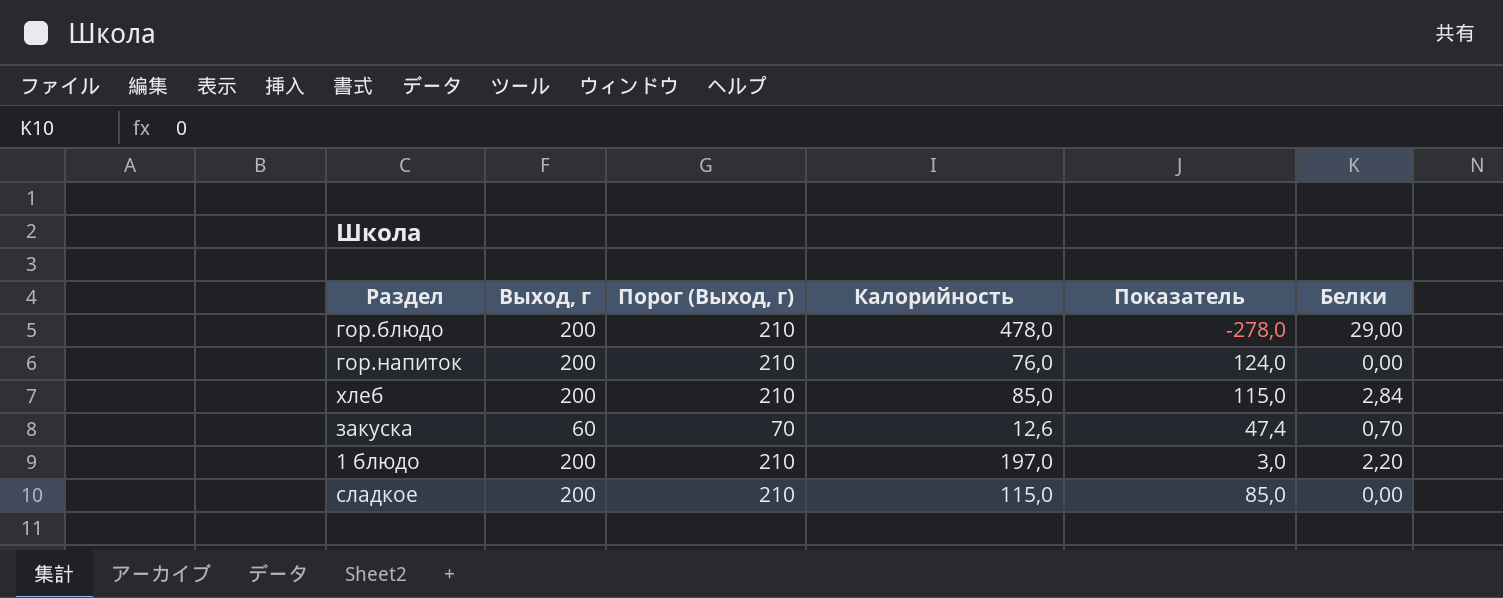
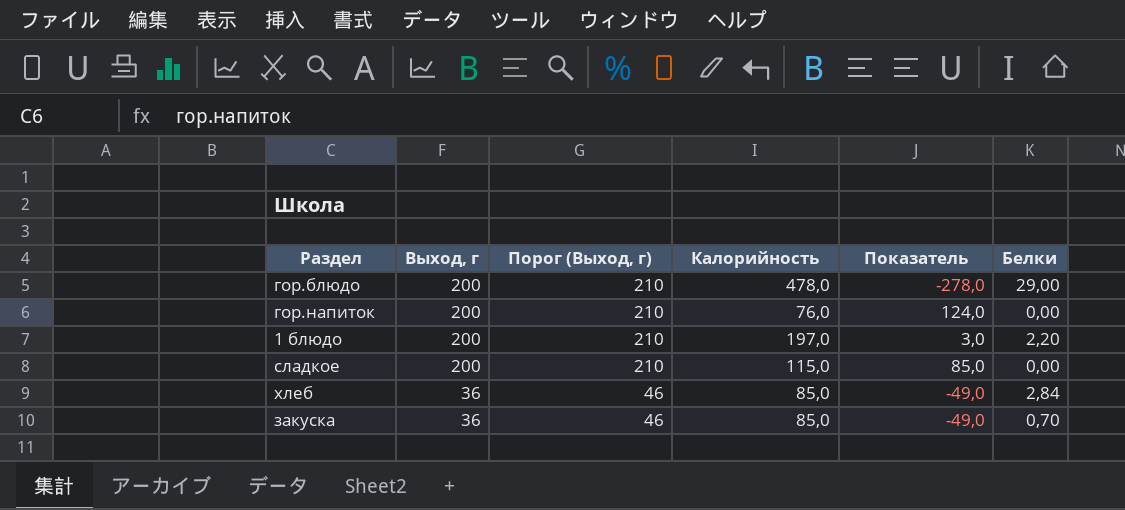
row order: none -> Выход, г descending
хлеб | Выход, г: 200 -> 36
хлеб | Порог (Выход, г): 210 -> 46
хлеб | Показатель: 115,0 -> -49,0
закуска | Выход, г: 60 -> 36
закуска | Порог (Выход, г): 70 -> 46
закуска | Калорийность: 12,6 -> 85,0
закуска | Показатель: 47,4 -> -49,0

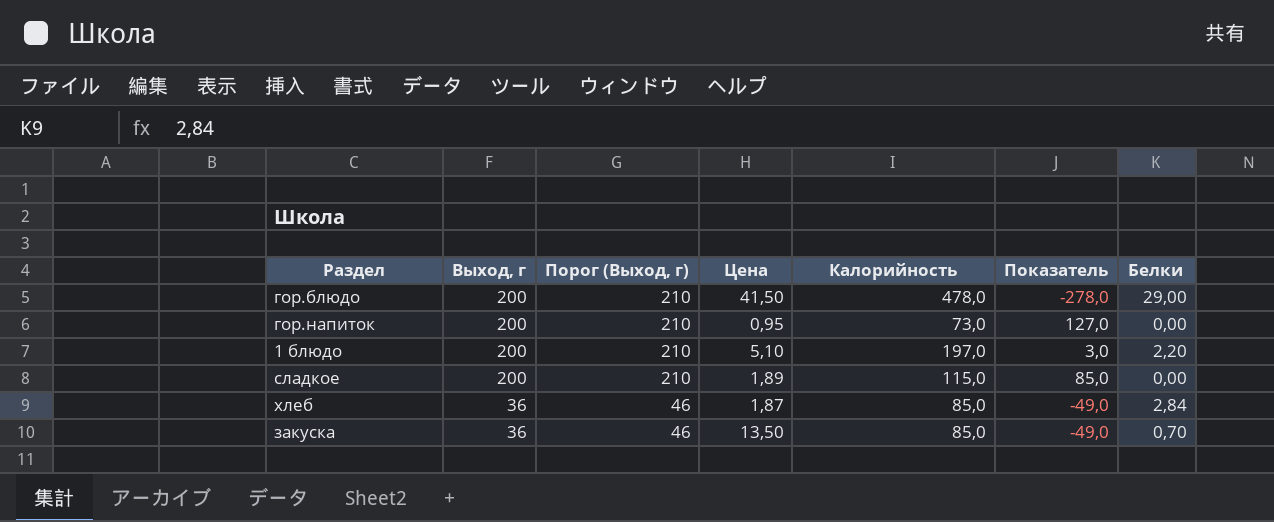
column Цена | position: none -> 4
гор.напиток | Калорийность: 76,0 -> 73,0
гор.напиток | Показатель: 124,0 -> 127,0

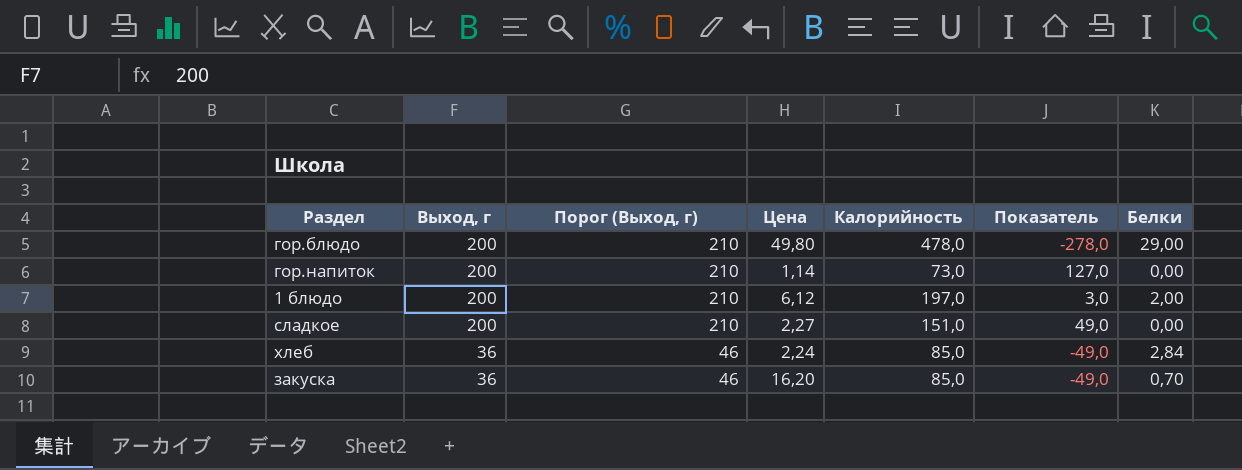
гор.блюдо | Цена: 41,50 -> 49,80
гор.напиток | Цена: 0,95 -> 1,14
1 блюдо | Цена: 5,10 -> 6,12
1 блюдо | Белки: 2,20 -> 2,00
сладкое | Цена: 1,89 -> 2,27
сладкое | Калорийность: 115,0 -> 151,0
сладкое | Показатель: 85,0 -> 49,0
хлеб | Цена: 1,87 -> 2,24
закуска | Цена: 13,50 -> 16,20

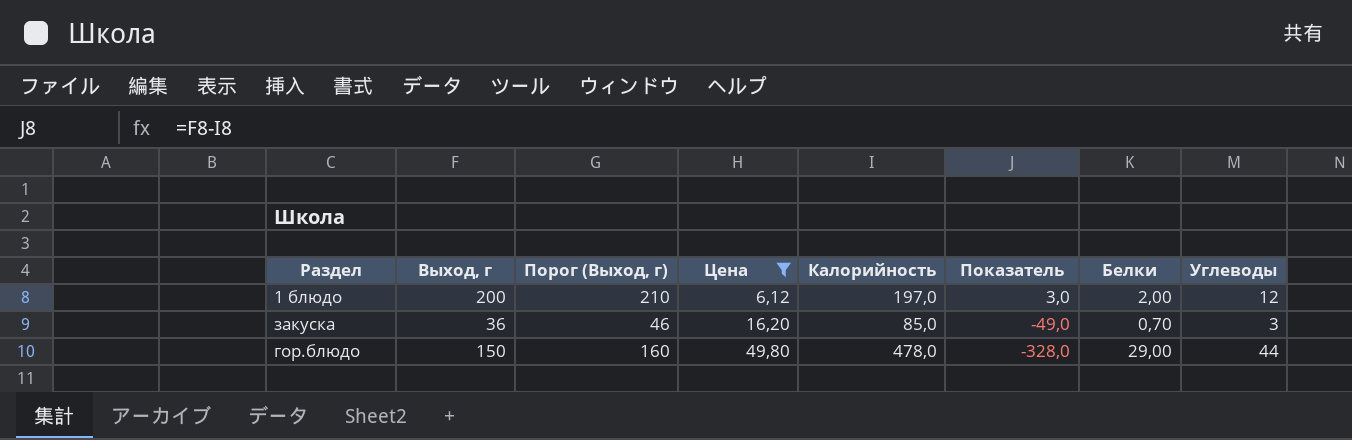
filter: none -> Цена >= 6,12
row order: Выход, г descending -> Цена ascending
column Углеводы | position: none -> 8
гор.блюдо | Выход, г: 200 -> 150
гор.блюдо | Порог (Выход, г): 210 -> 160
гор.блюдо | Показатель: -278,0 -> -328,0

